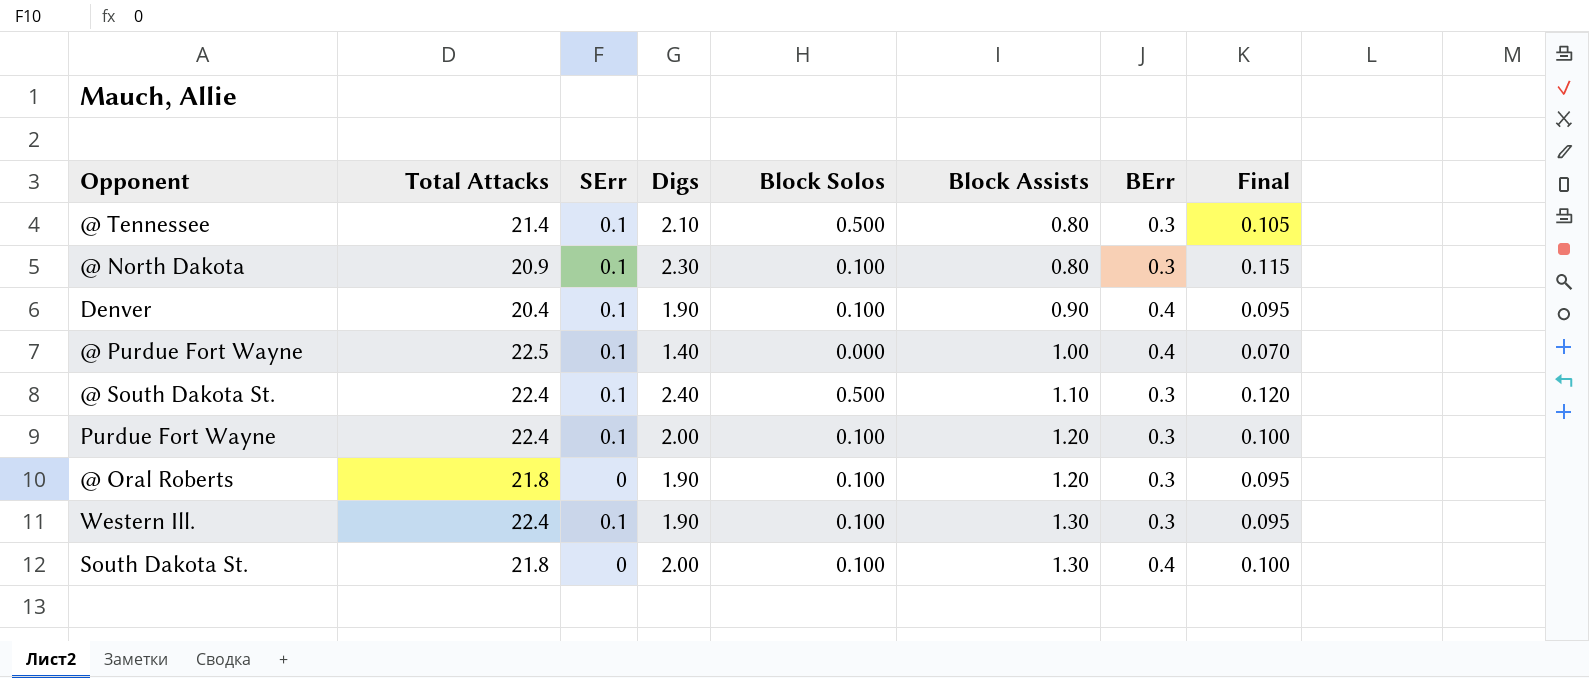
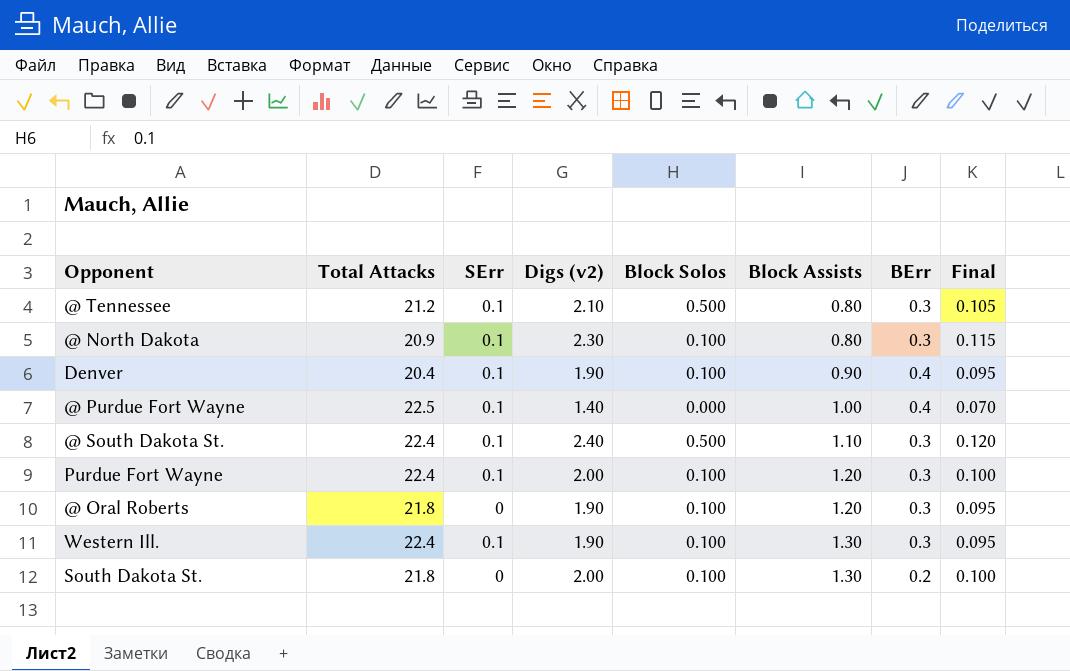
column name: Digs -> Digs (v2)
@ Tennessee | Total Attacks: 21.4 -> 21.2
South Dakota St. | BErr: 0.4 -> 0.2

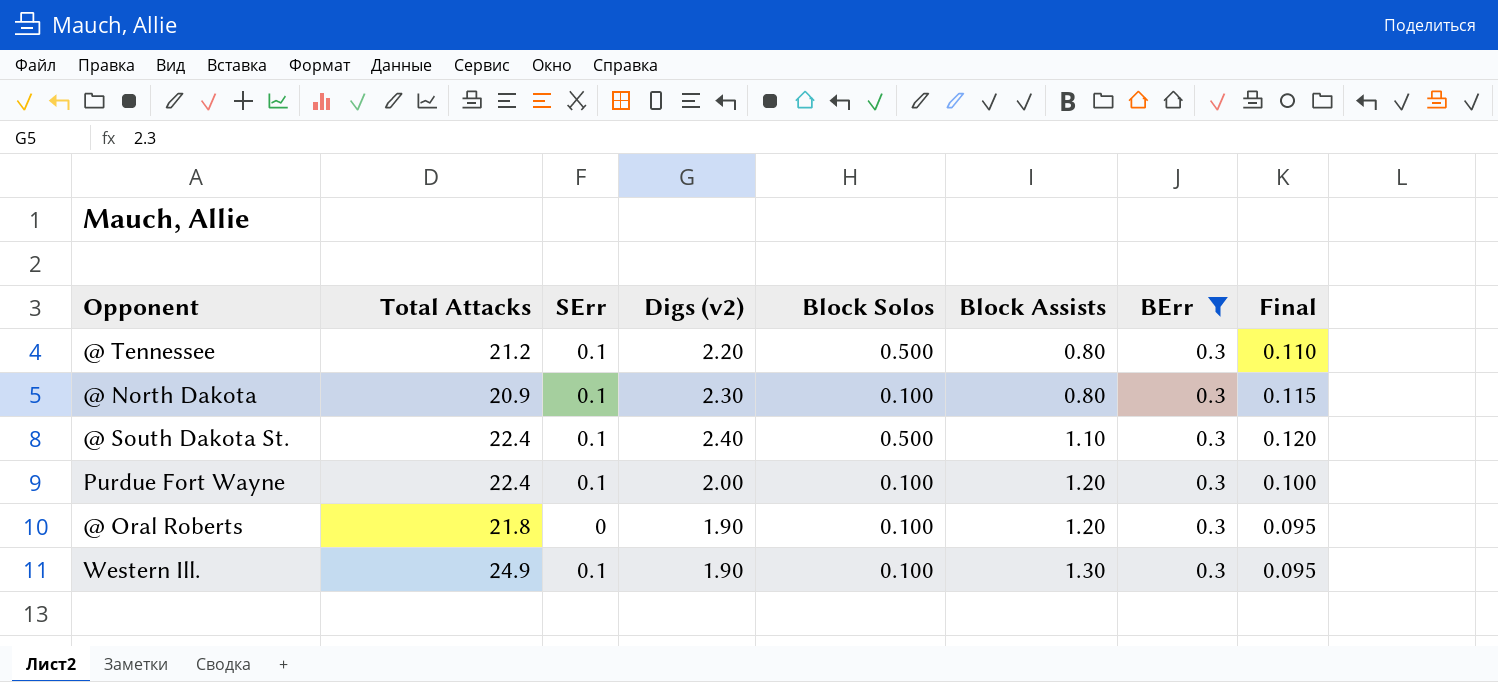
filter: none -> BErr = 0.3
@ Tennessee | Digs (v2): 2.10 -> 2.20
@ Tennessee | Final: 0.105 -> 0.110
Western Ill. | Total Attacks: 22.4 -> 24.9

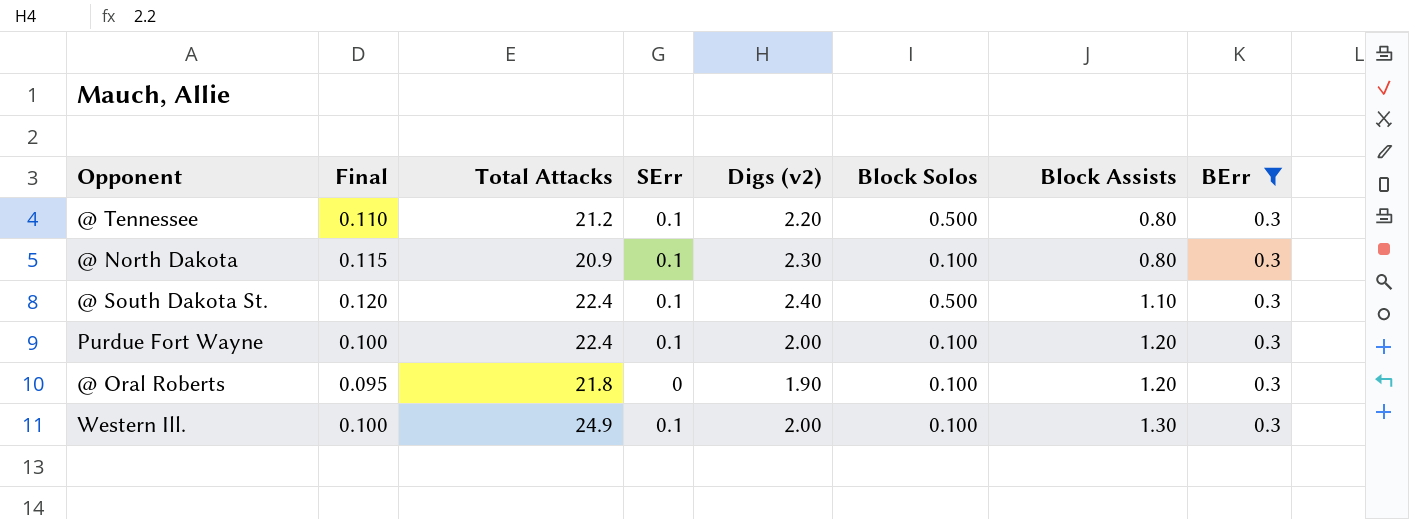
column Final | position: 8 -> 2
Western Ill. | Final: 0.095 -> 0.100
Western Ill. | Digs (v2): 1.90 -> 2.00

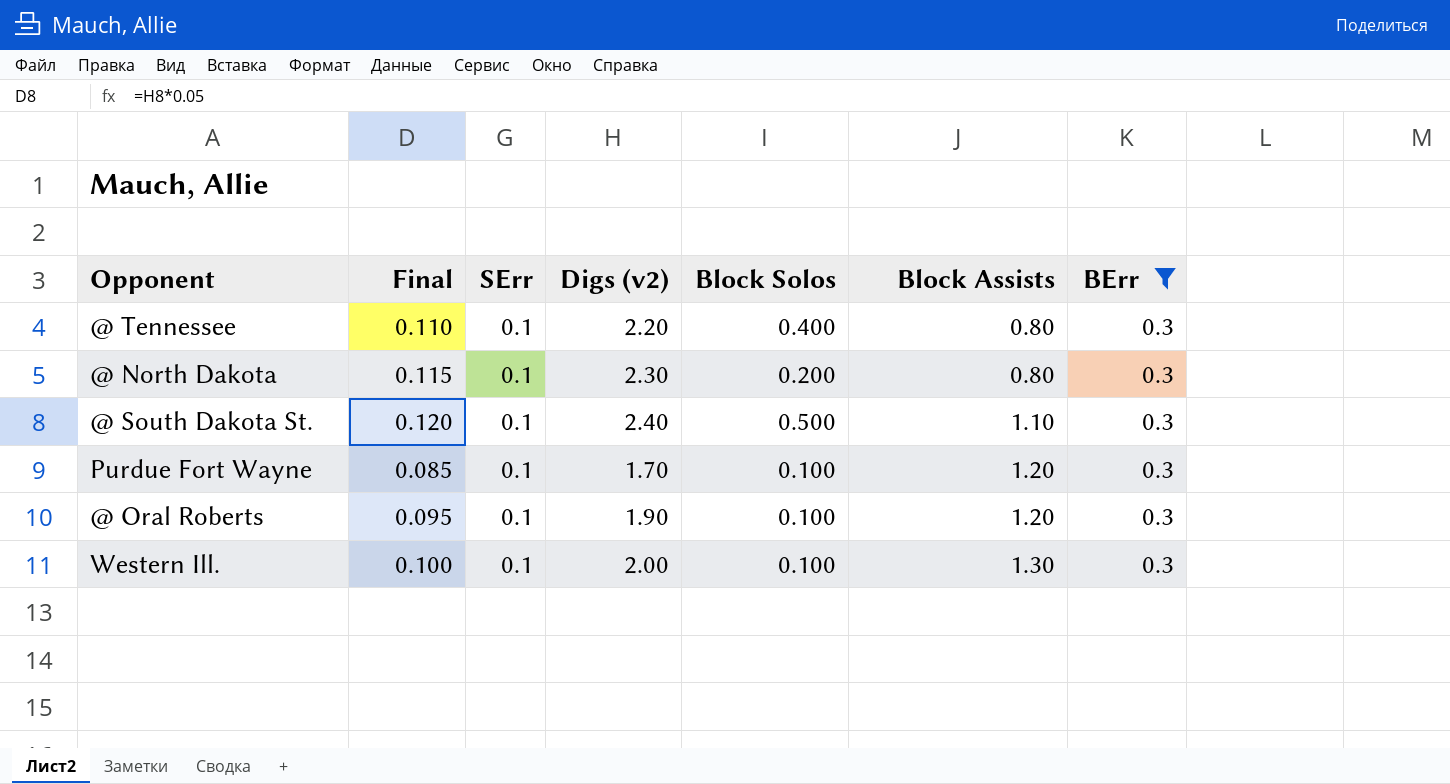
column Total Attacks | position: 3 -> none
@ Tennessee | Block Solos: 0.500 -> 0.400
@ North Dakota | Block Solos: 0.100 -> 0.200
Purdue Fort Wayne | Final: 0.100 -> 0.085
Purdue Fort Wayne | Digs (v2): 2.00 -> 1.70
@ Oral Roberts | SErr: 0 -> 0.1

